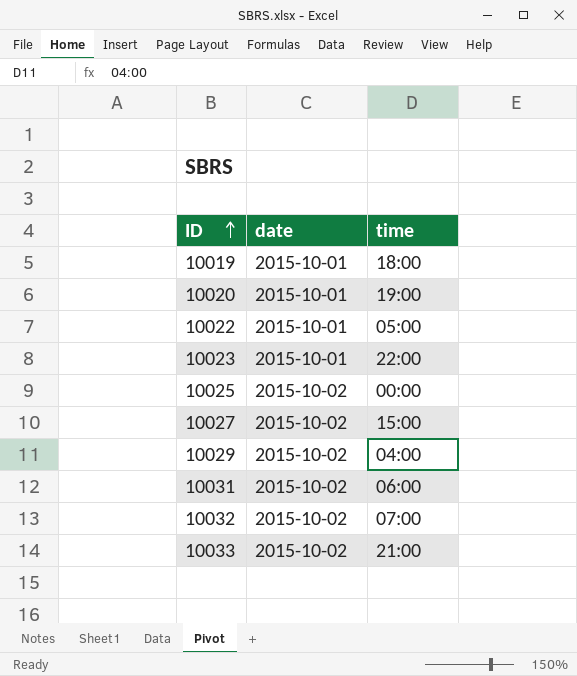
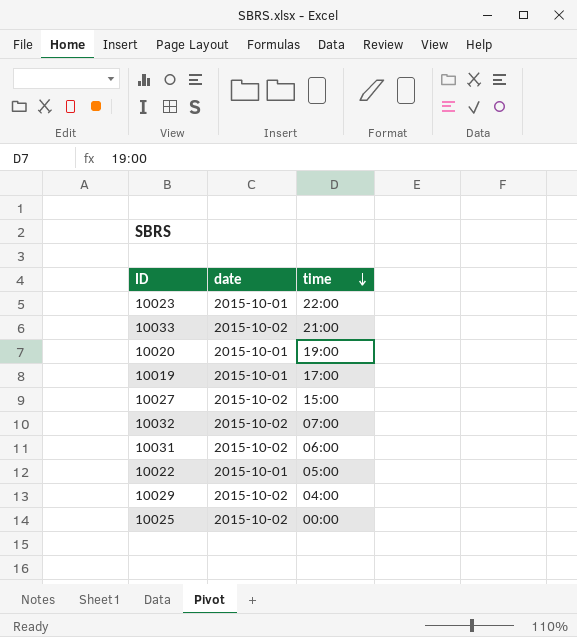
row order: ID ascending -> time descending
10019 | time: 18:00 -> 17:00

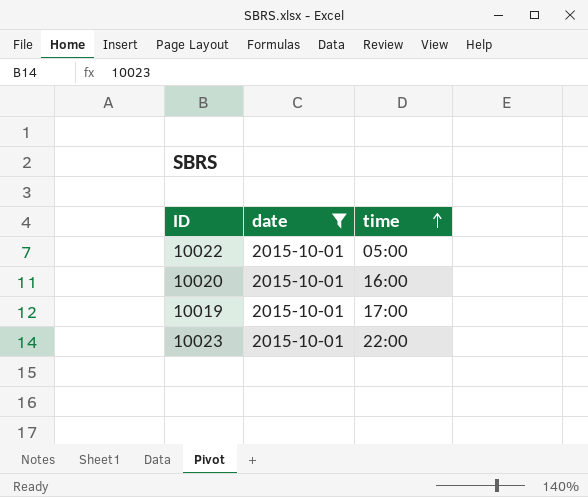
filter: none -> date = 2015-10-01
row order: time descending -> time ascending
10020 | time: 19:00 -> 16:00

